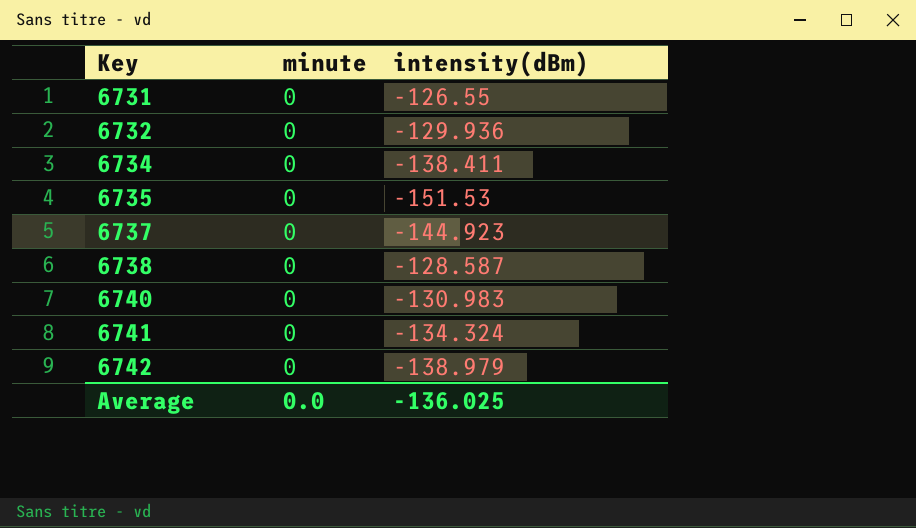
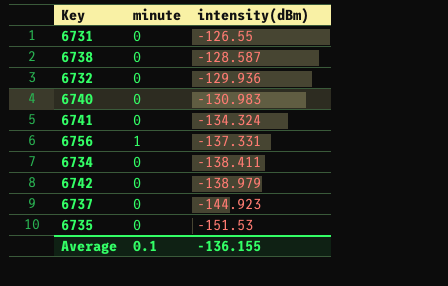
row order: Key ascending -> intensity(dBm) descending
row 6756: none -> 1 | -137.331
Average | minute: 0.0 -> 0.1
Average | intensity(dBm): -136.025 -> -136.155

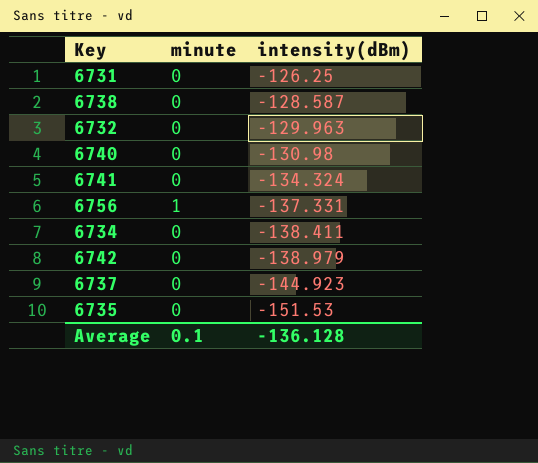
6731 | intensity(dBm): -126.55 -> -126.25
6732 | intensity(dBm): -129.936 -> -129.963
6740 | intensity(dBm): -130.983 -> -130.98
Average | intensity(dBm): -136.155 -> -136.128

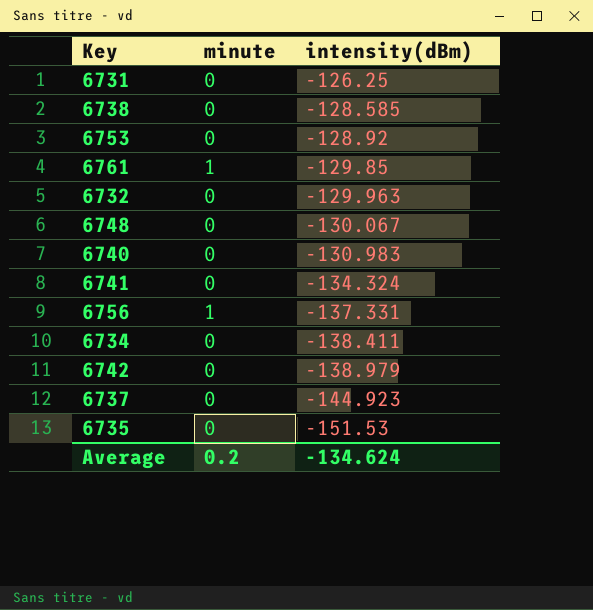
6738 | intensity(dBm): -128.587 -> -128.585
row 6753: none -> 0 | -128.92
row 6761: none -> 1 | -129.85
row 6748: none -> 0 | -130.067
6740 | intensity(dBm): -130.98 -> -130.983
Average | minute: 0.1 -> 0.2
Average | intensity(dBm): -136.128 -> -134.624

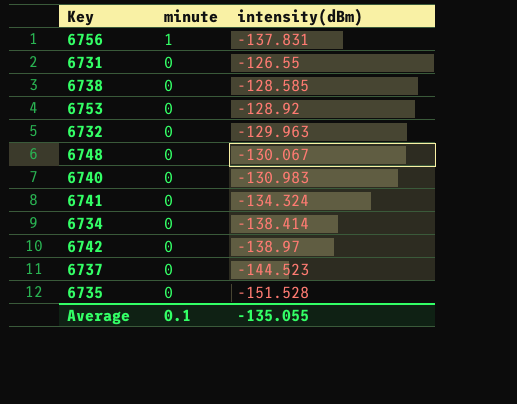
row order: intensity(dBm) descending -> minute descending
row 6761: 1 | -129.85 -> none
6756 | intensity(dBm): -137.331 -> -137.831
6731 | intensity(dBm): -126.25 -> -126.55
6734 | intensity(dBm): -138.411 -> -138.414
6742 | intensity(dBm): -138.979 -> -138.97
6737 | intensity(dBm): -144.923 -> -144.523
6735 | intensity(dBm): -151.53 -> -151.528
Average | minute: 0.2 -> 0.1
Average | intensity(dBm): -134.624 -> -135.055

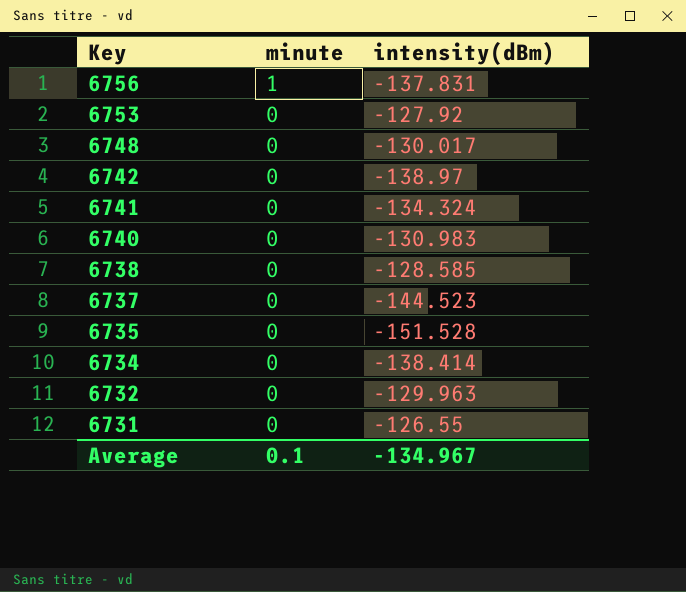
row order: minute descending -> Key descending
6753 | intensity(dBm): -128.92 -> -127.92
6748 | intensity(dBm): -130.067 -> -130.017
Average | intensity(dBm): -135.055 -> -134.967

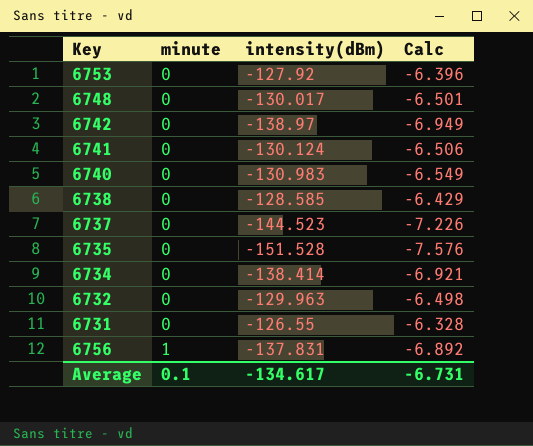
row order: Key descending -> minute ascending
column Calc | formula: none -> [intensity(dBm)] * 0.05
6741 | intensity(dBm): -134.324 -> -130.124
Average | intensity(dBm): -134.967 -> -134.617

